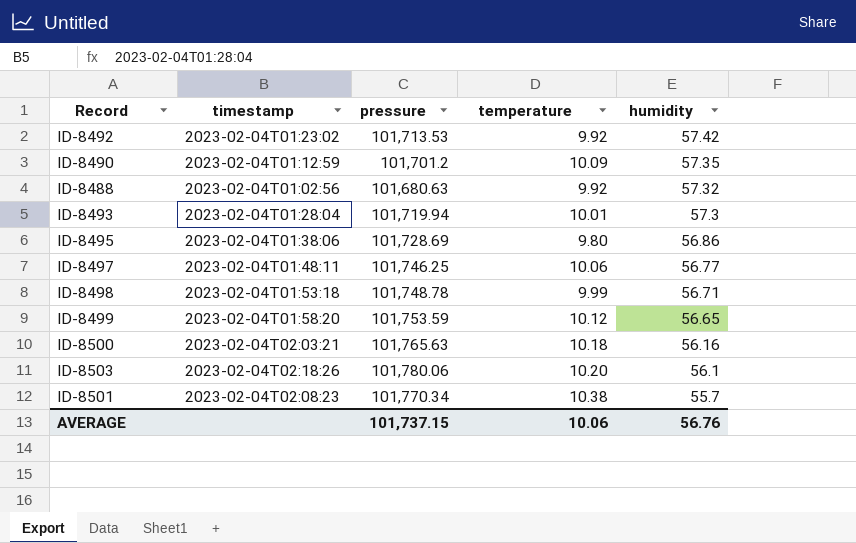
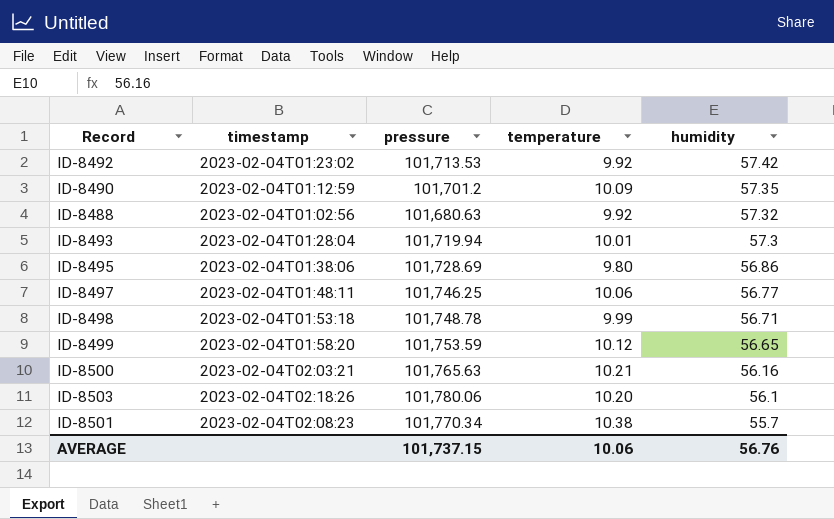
ID-8500 | temperature: 10.18 -> 10.21

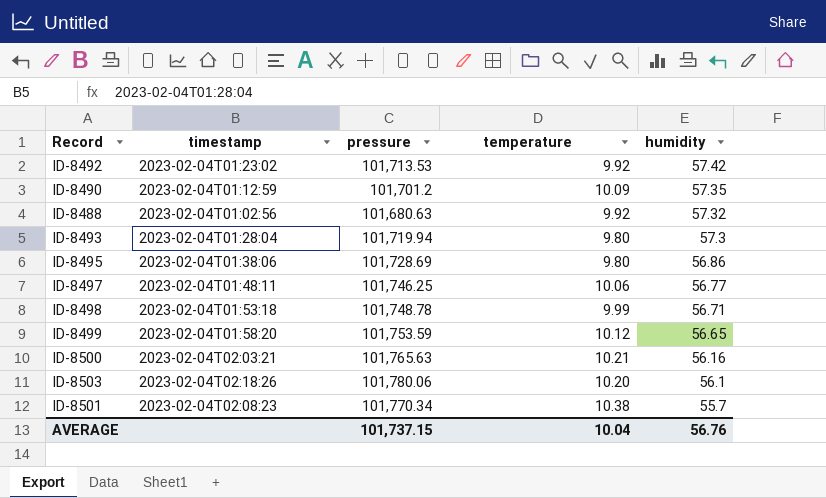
ID-8493 | temperature: 10.01 -> 9.80
AVERAGE | temperature: 10.06 -> 10.04

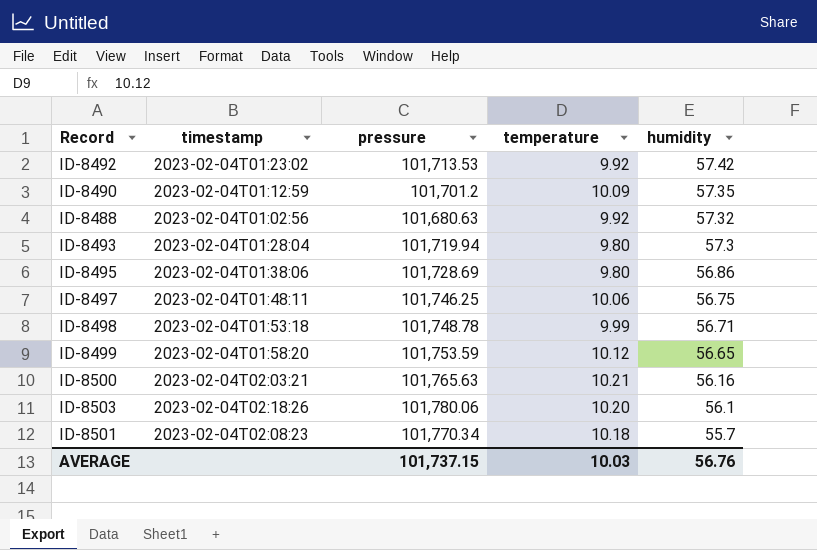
ID-8497 | humidity: 56.77 -> 56.75
ID-8501 | temperature: 10.38 -> 10.18
AVERAGE | temperature: 10.04 -> 10.03

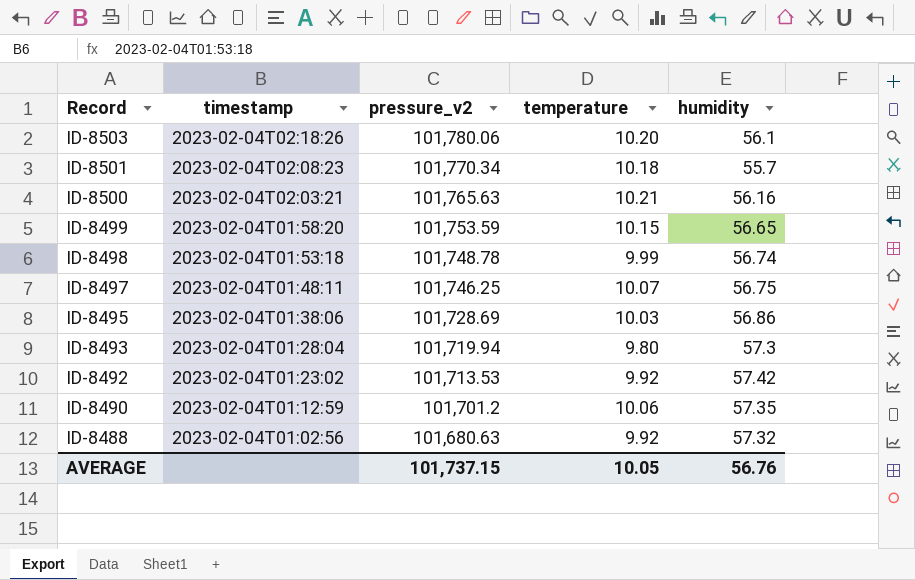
row order: humidity descending -> Record descending
column name: pressure -> pressure_v2
ID-8499 | temperature: 10.12 -> 10.15
ID-8498 | humidity: 56.71 -> 56.74
ID-8497 | temperature: 10.06 -> 10.07
ID-8495 | temperature: 9.80 -> 10.03
ID-8490 | temperature: 10.09 -> 10.06
AVERAGE | temperature: 10.03 -> 10.05

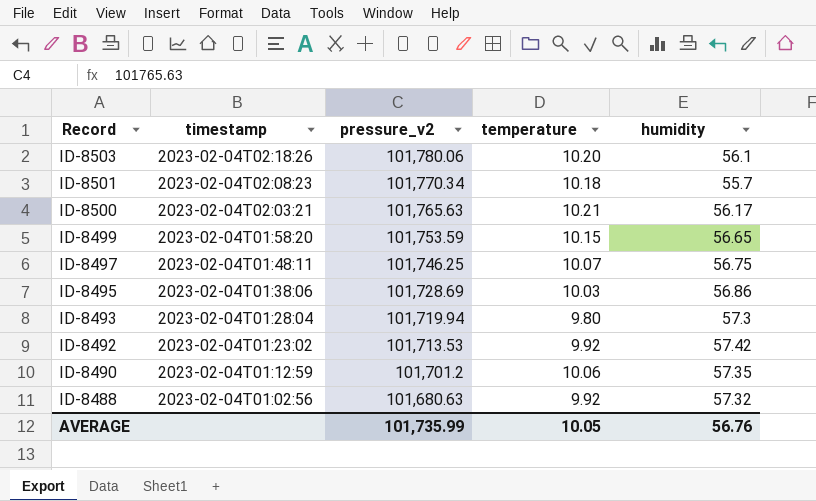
row ID-8498: 2023-02-04T01:53:18 | 101,748.78 | 9.99 | 56.74 -> none
ID-8500 | humidity: 56.16 -> 56.17
AVERAGE | pressure_v2: 101,737.15 -> 101,735.99

